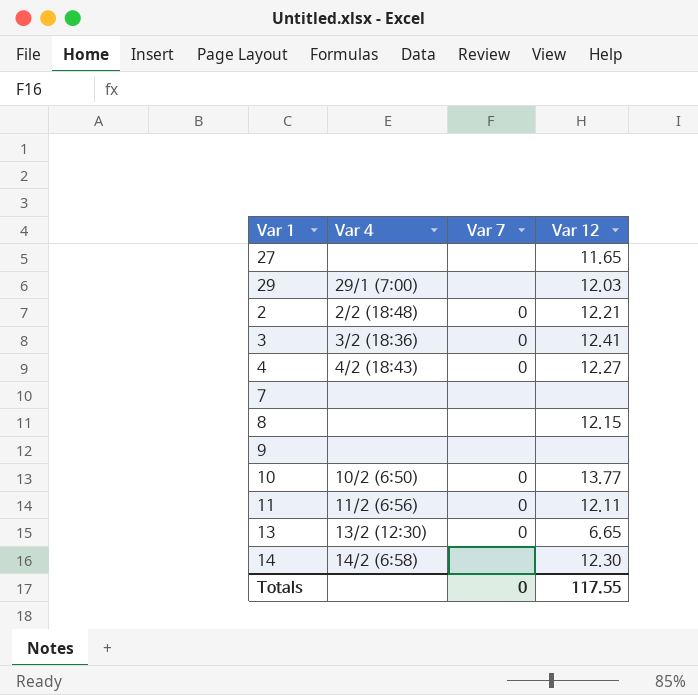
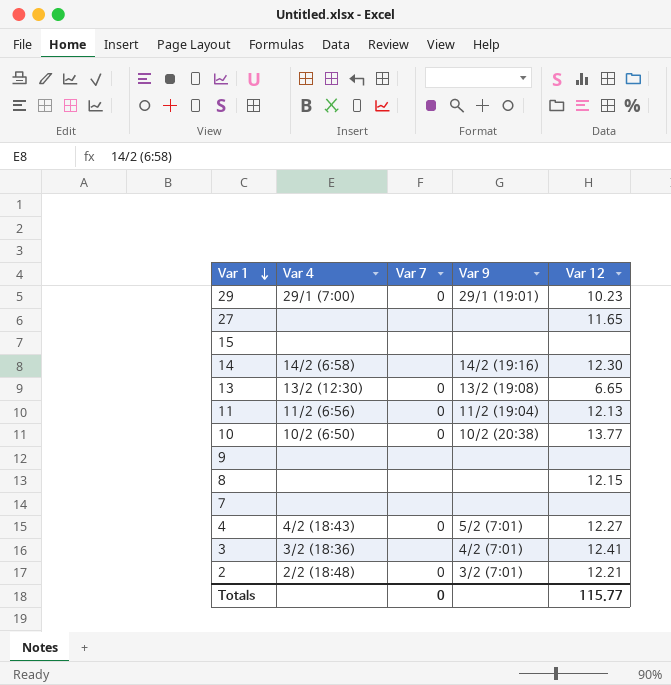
row order: none -> Var 1 descending
column Var 9 | position: none -> 4
29 | Var 7: none -> 0
29 | Var 12: 12.03 -> 10.23
row 15: none -> none | none | none | none
11 | Var 12: 12.11 -> 12.13
3 | Var 7: 0 -> none
Totals | Var 12: 117.55 -> 115.77

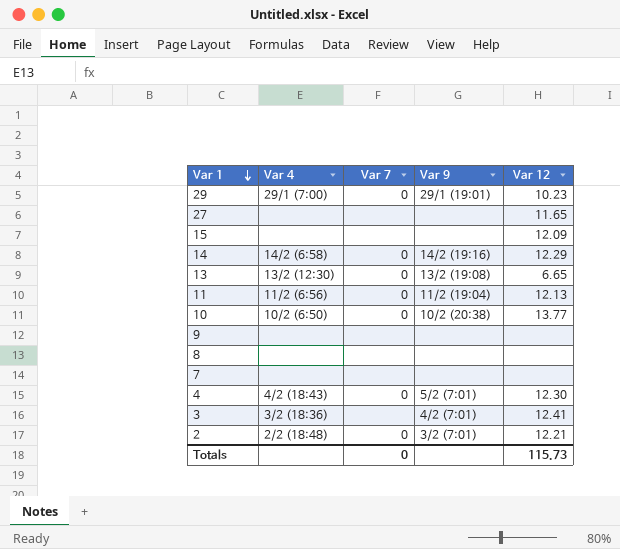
15 | Var 12: none -> 12.09
14 | Var 7: none -> 0
14 | Var 12: 12.30 -> 12.29
8 | Var 12: 12.15 -> none
4 | Var 12: 12.27 -> 12.30
Totals | Var 12: 115.77 -> 115.73

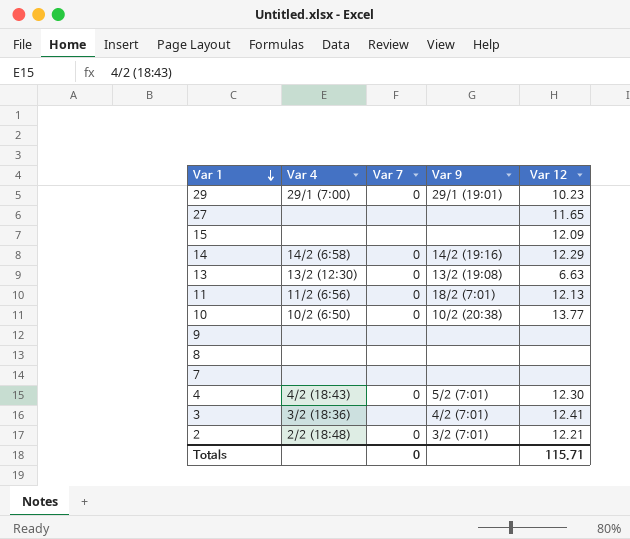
13 | Var 12: 6.65 -> 6.63
11 | Var 9: 11/2 (19:04) -> 18/2 (7:01)
Totals | Var 12: 115.73 -> 115.71

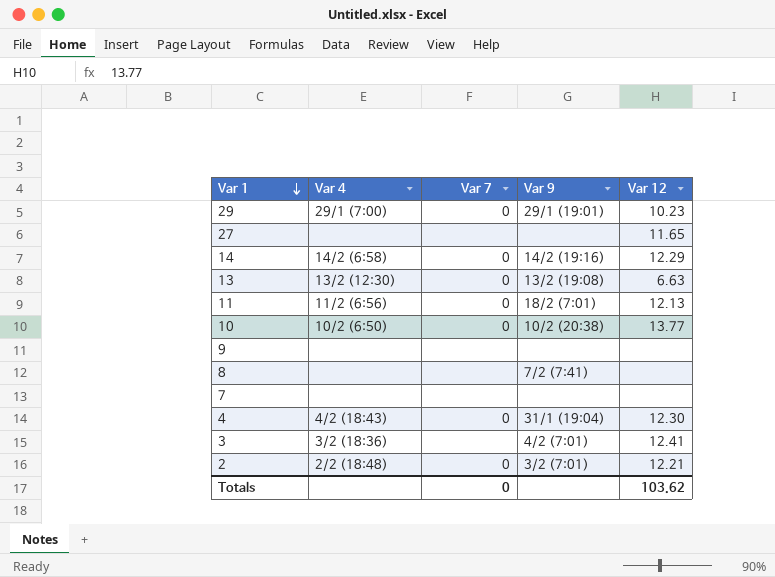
row 15: none | none | none | 12.09 -> none
8 | Var 9: none -> 7/2 (7:41)
4 | Var 9: 5/2 (7:01) -> 31/1 (19:04)
Totals | Var 12: 115.71 -> 103.62

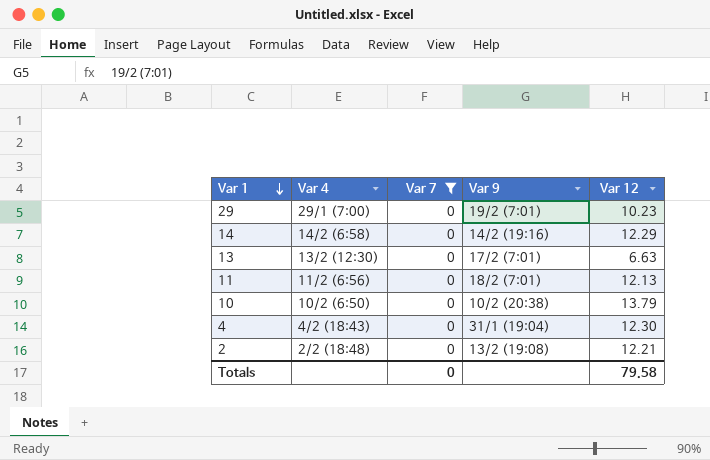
filter: none -> Var 7 = 0
29 | Var 9: 29/1 (19:01) -> 19/2 (7:01)
13 | Var 9: 13/2 (19:08) -> 17/2 (7:01)
10 | Var 12: 13.77 -> 13.79
2 | Var 9: 3/2 (7:01) -> 13/2 (19:08)
Totals | Var 12: 103.62 -> 79.58

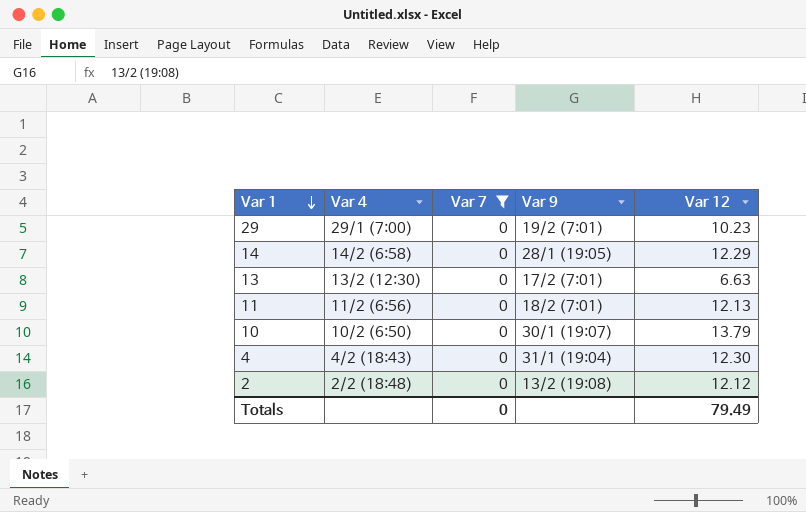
14 | Var 9: 14/2 (19:16) -> 28/1 (19:05)
10 | Var 9: 10/2 (20:38) -> 30/1 (19:07)
2 | Var 12: 12.21 -> 12.12
Totals | Var 12: 79.58 -> 79.49

